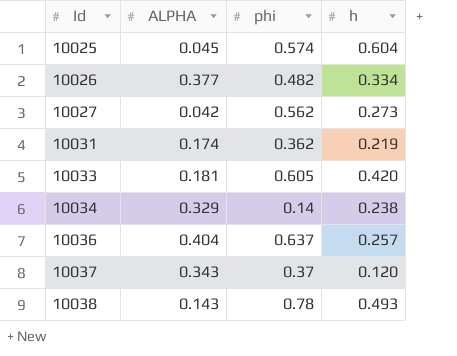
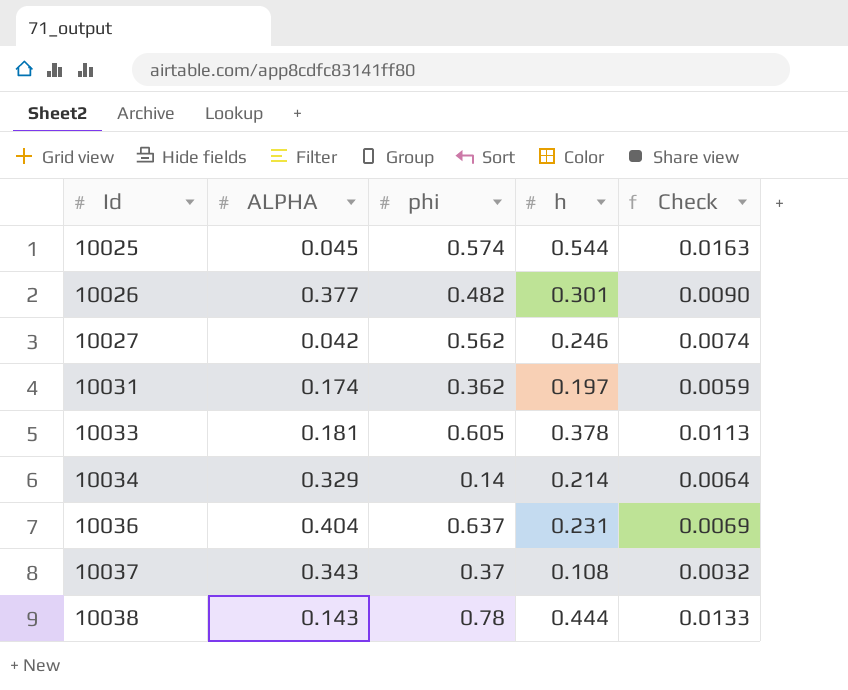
column Check | formula: none -> [h] * 0.03
10025 | h: 0.604 -> 0.544
10026 | h: 0.334 -> 0.301
10027 | h: 0.273 -> 0.246
10031 | h: 0.219 -> 0.197
10033 | h: 0.420 -> 0.378
10034 | h: 0.238 -> 0.214
10036 | h: 0.257 -> 0.231
10037 | h: 0.120 -> 0.108
10038 | h: 0.493 -> 0.444

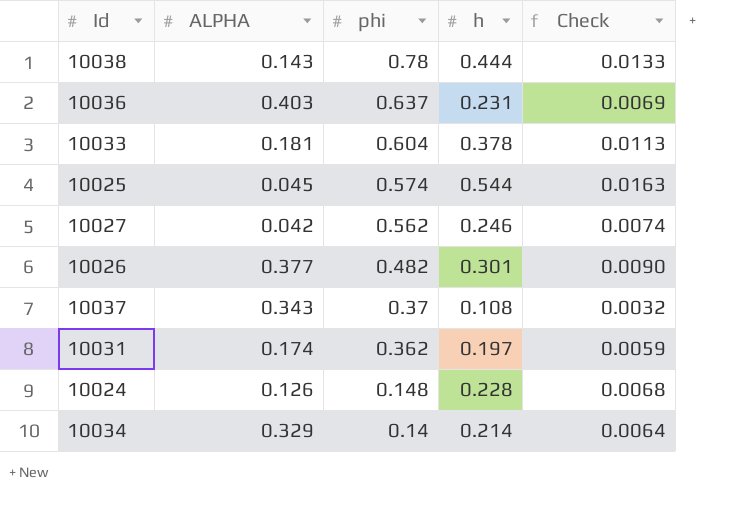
row order: Id ascending -> phi descending
10036 | ALPHA: 0.404 -> 0.403
10033 | phi: 0.605 -> 0.604
row 10024: none -> 0.126 | 0.148 | 0.228 | 0.0068

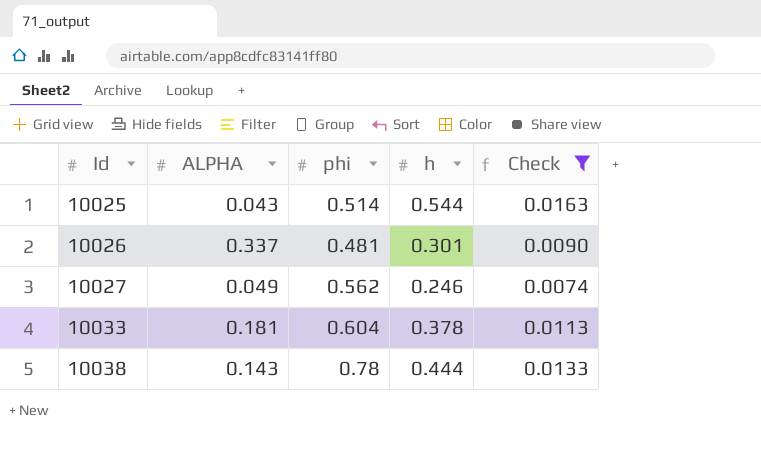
filter: none -> Check >= 0.0074
row order: phi descending -> Id ascending
10025 | ALPHA: 0.045 -> 0.043
10025 | phi: 0.574 -> 0.514
10026 | ALPHA: 0.377 -> 0.337
10026 | phi: 0.482 -> 0.481
10027 | ALPHA: 0.042 -> 0.049

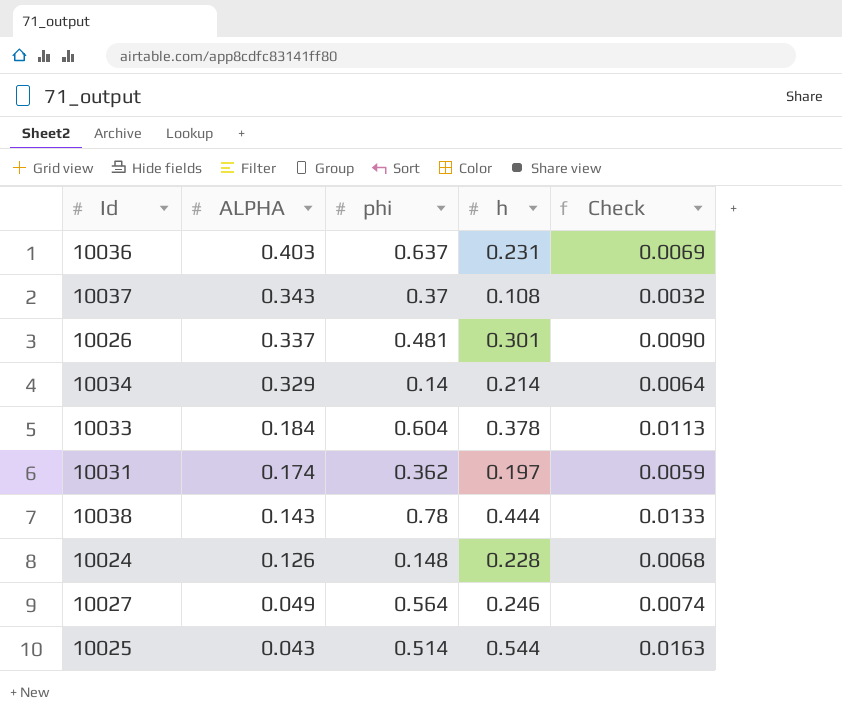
filter: Check >= 0.0074 -> none
row order: Id ascending -> ALPHA descending
10033 | ALPHA: 0.181 -> 0.184
10027 | phi: 0.562 -> 0.564

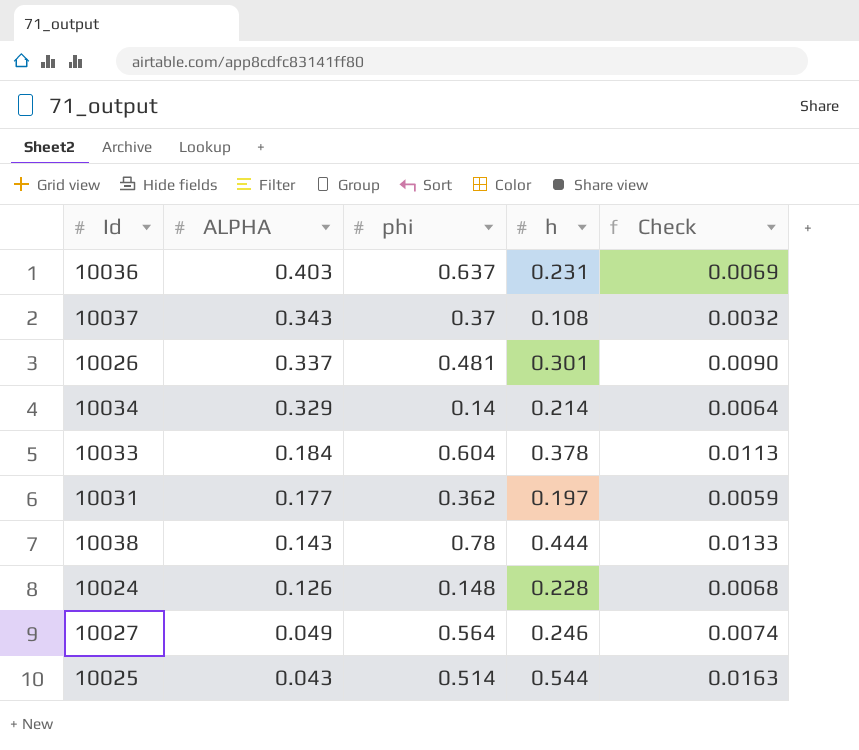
10031 | ALPHA: 0.174 -> 0.177

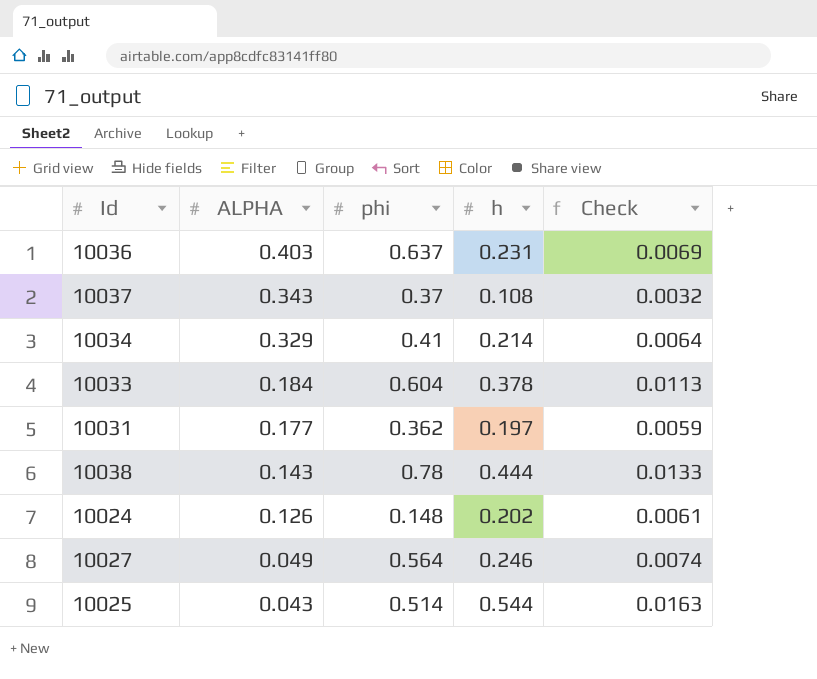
row 10026: 0.337 | 0.481 | 0.301 | 0.0090 -> none
10034 | phi: 0.14 -> 0.41
10024 | h: 0.228 -> 0.202
10024 | Check: 0.0068 -> 0.0061

